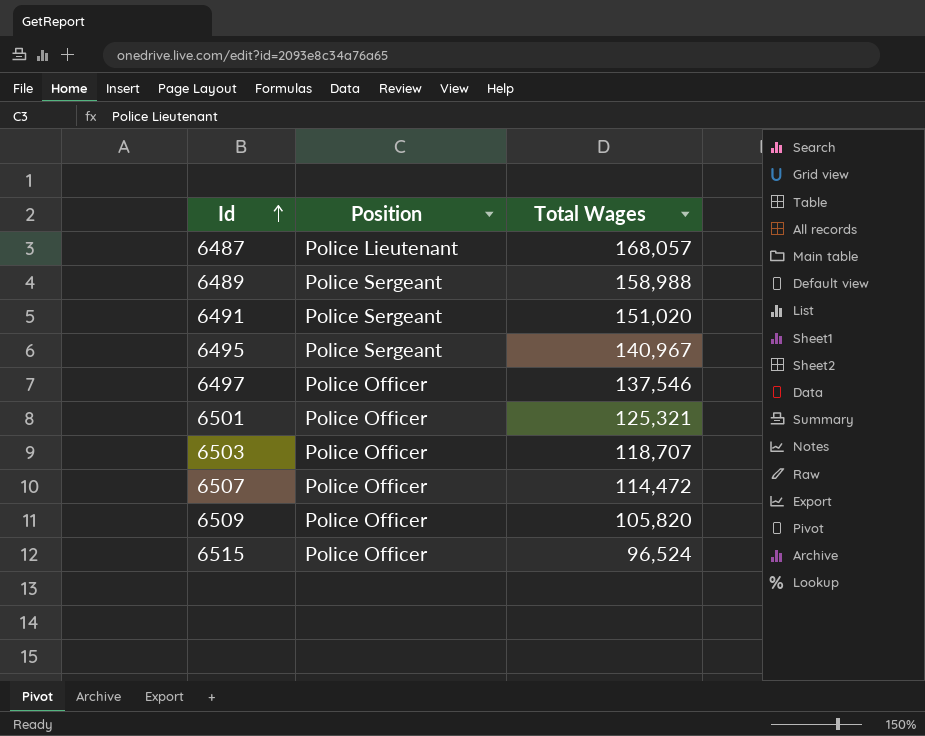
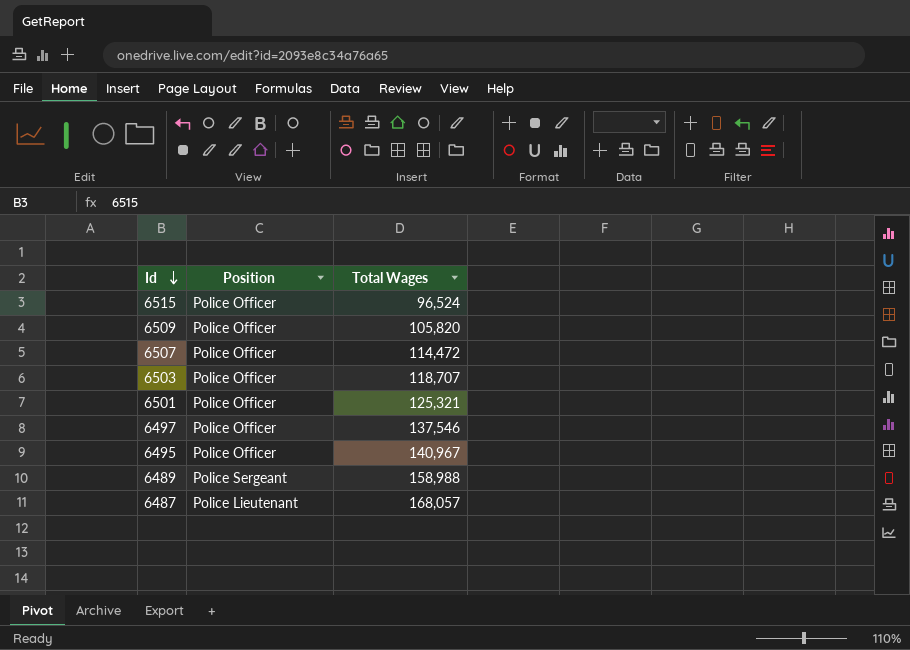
row order: Id ascending -> Id descending
row 6491: Police Sergeant | 151,020 -> none
6495 | Position: Police Sergeant -> Police Officer

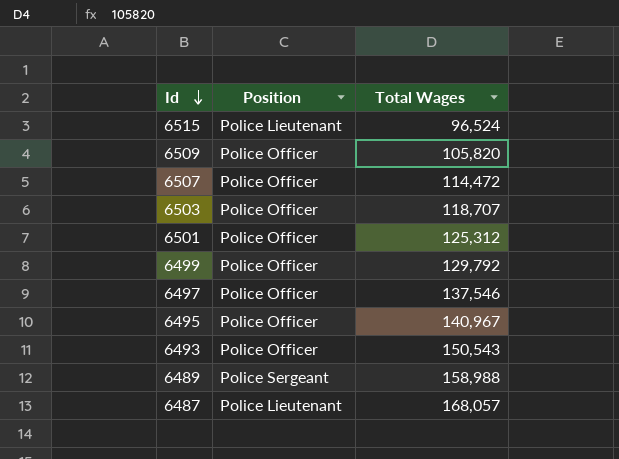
6515 | Position: Police Officer -> Police Lieutenant
6501 | Total Wages: 125,321 -> 125,312
row 6499: none -> Police Officer | 129,792
row 6493: none -> Police Officer | 150,543

